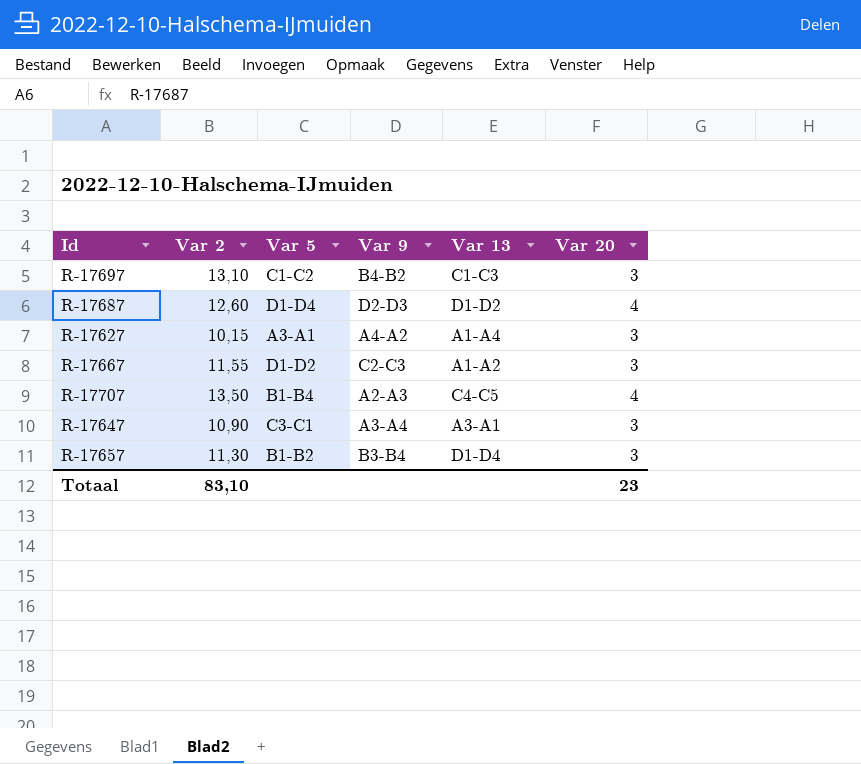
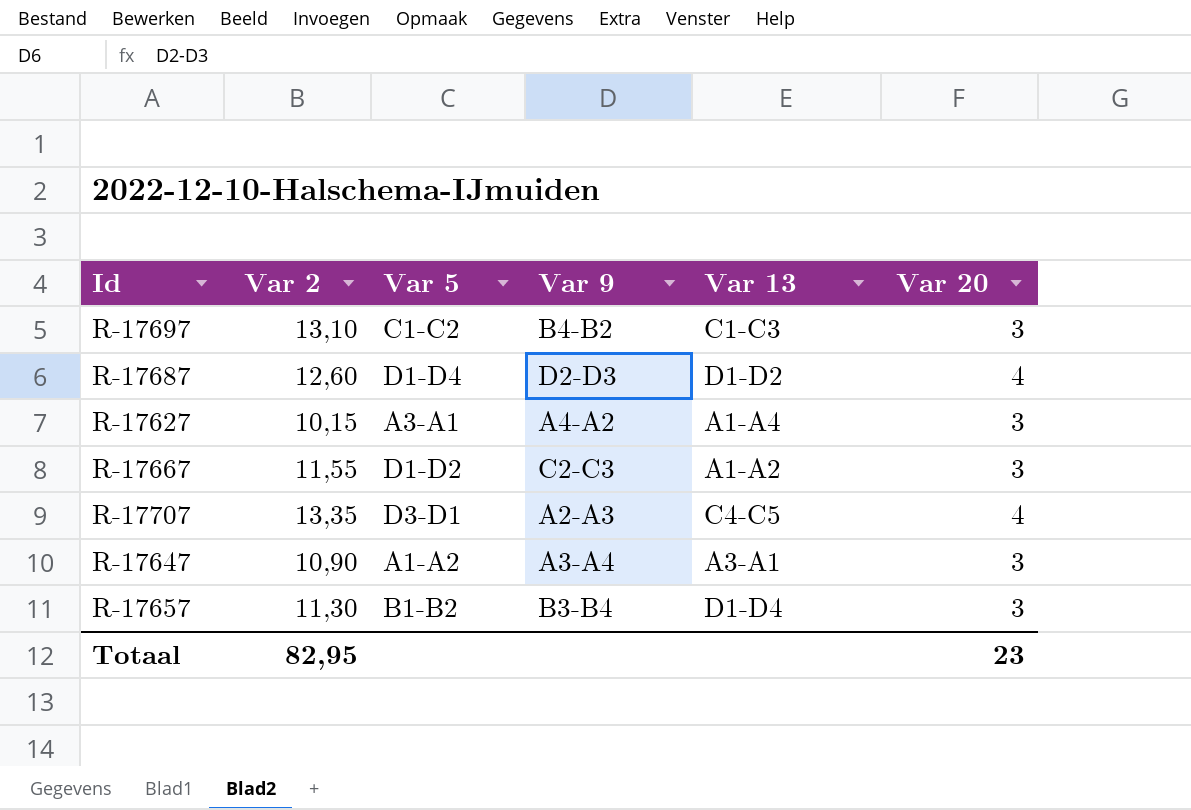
R-17707 | Var 2: 13,50 -> 13,35
R-17707 | Var 5: B1-B4 -> D3-D1
R-17647 | Var 5: C3-C1 -> A1-A2
Totaal | Var 2: 83,10 -> 82,95

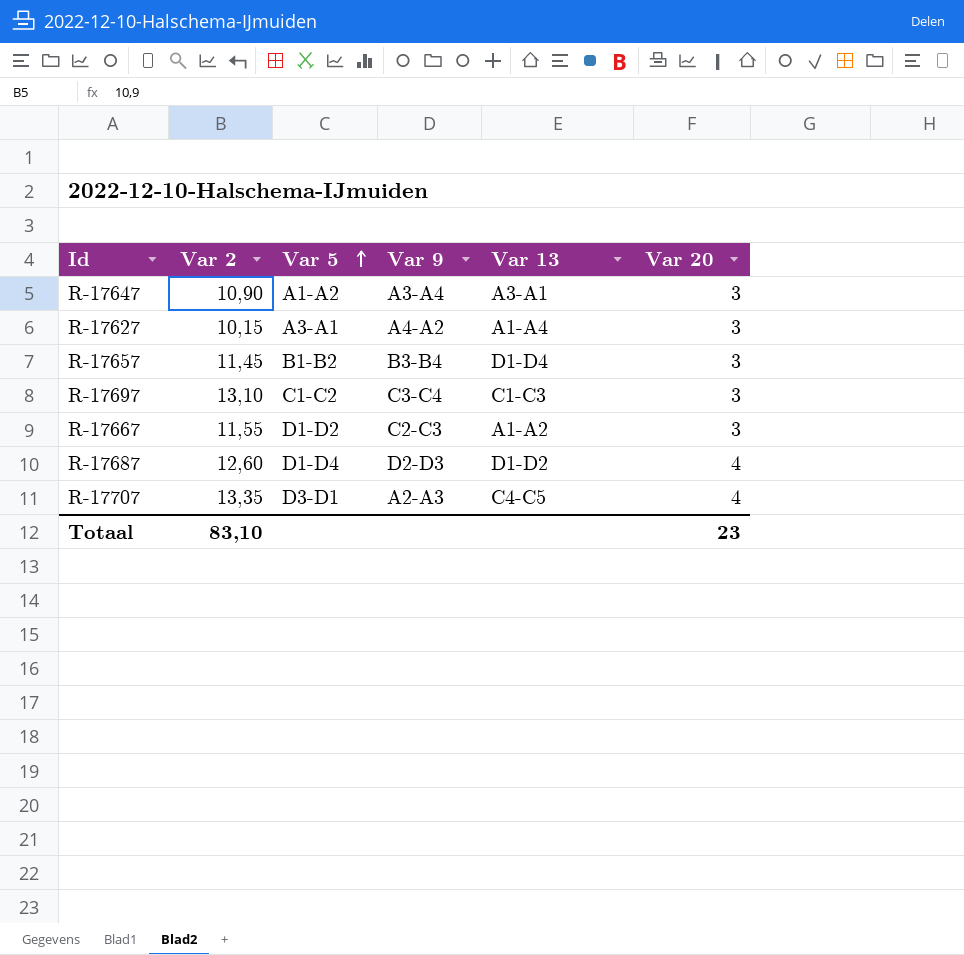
row order: none -> Var 5 ascending
R-17657 | Var 2: 11,30 -> 11,45
R-17697 | Var 9: B4-B2 -> C3-C4
Totaal | Var 2: 82,95 -> 83,10

